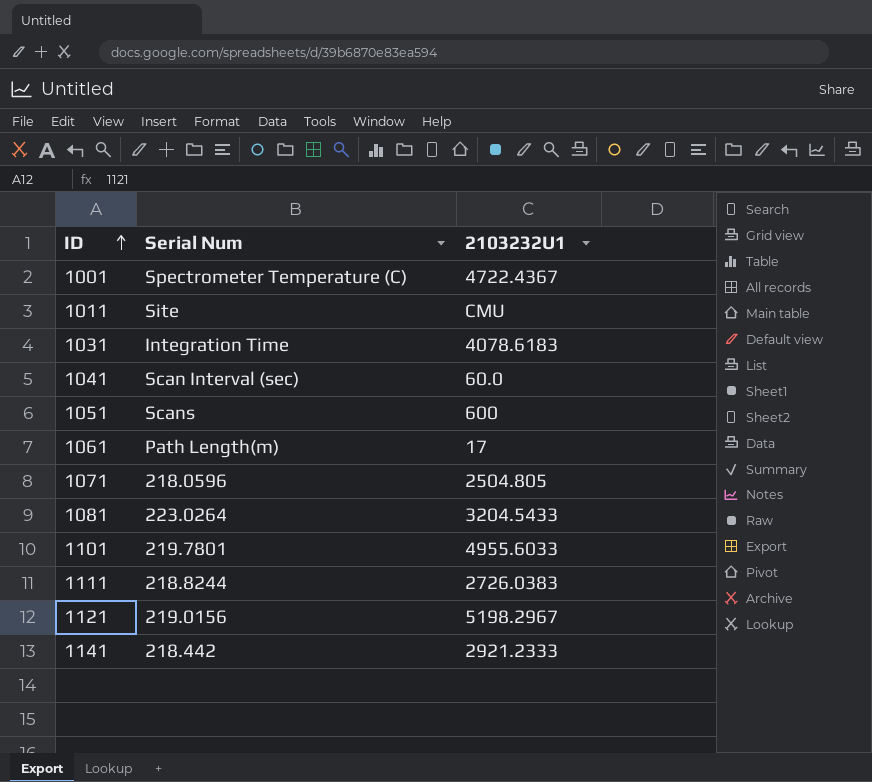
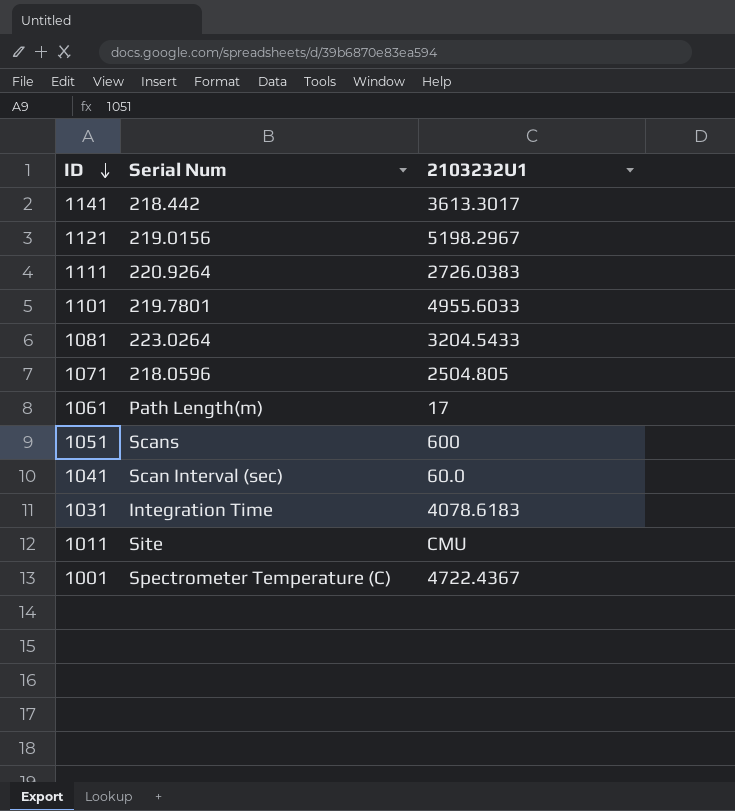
row order: ID ascending -> ID descending
1141 | 2103232U1: 2921.2333 -> 3613.3017
1111 | Serial Num: 218.8244 -> 220.9264

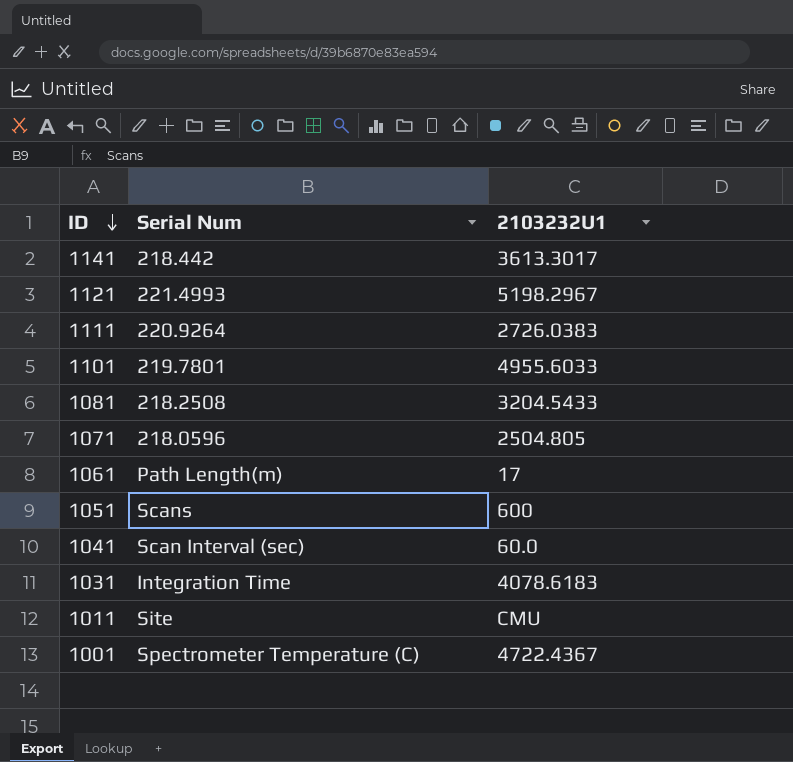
1121 | Serial Num: 219.0156 -> 221.4993
1081 | Serial Num: 223.0264 -> 218.2508

